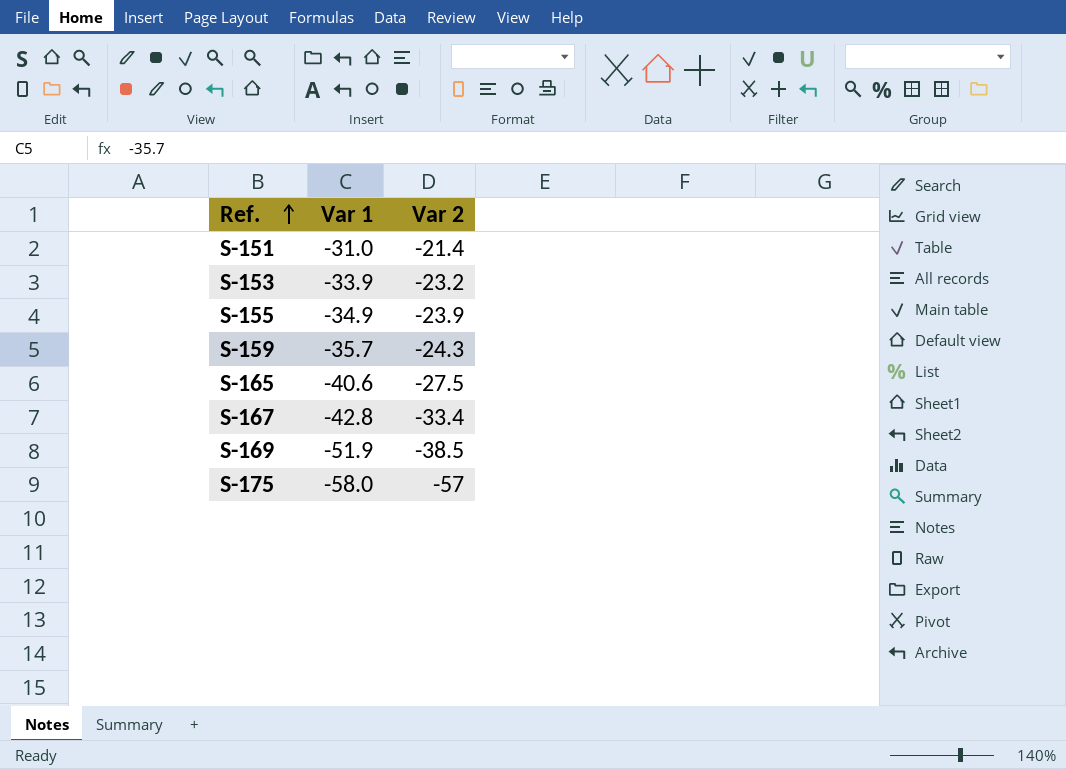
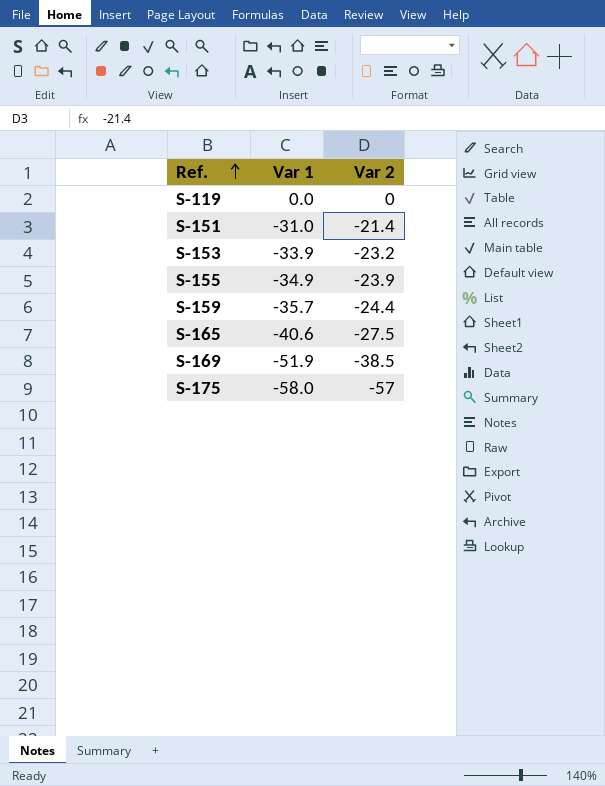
row S-167: -42.8 | -33.4 -> none
row S-119: none -> 0.0 | 0
S-159 | Var 2: -24.3 -> -24.4

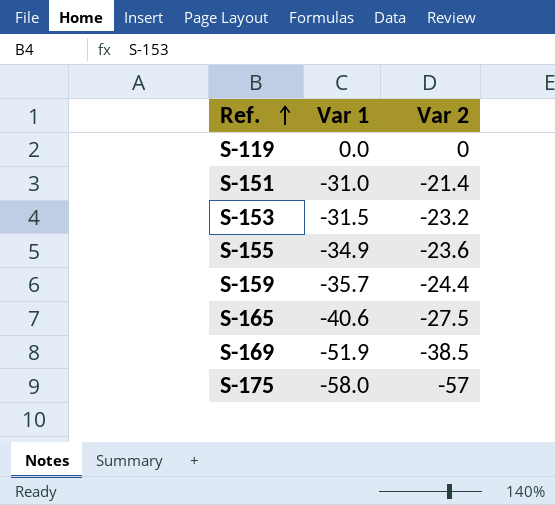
S-153 | Var 1: -33.9 -> -31.5
S-155 | Var 2: -23.9 -> -23.6

